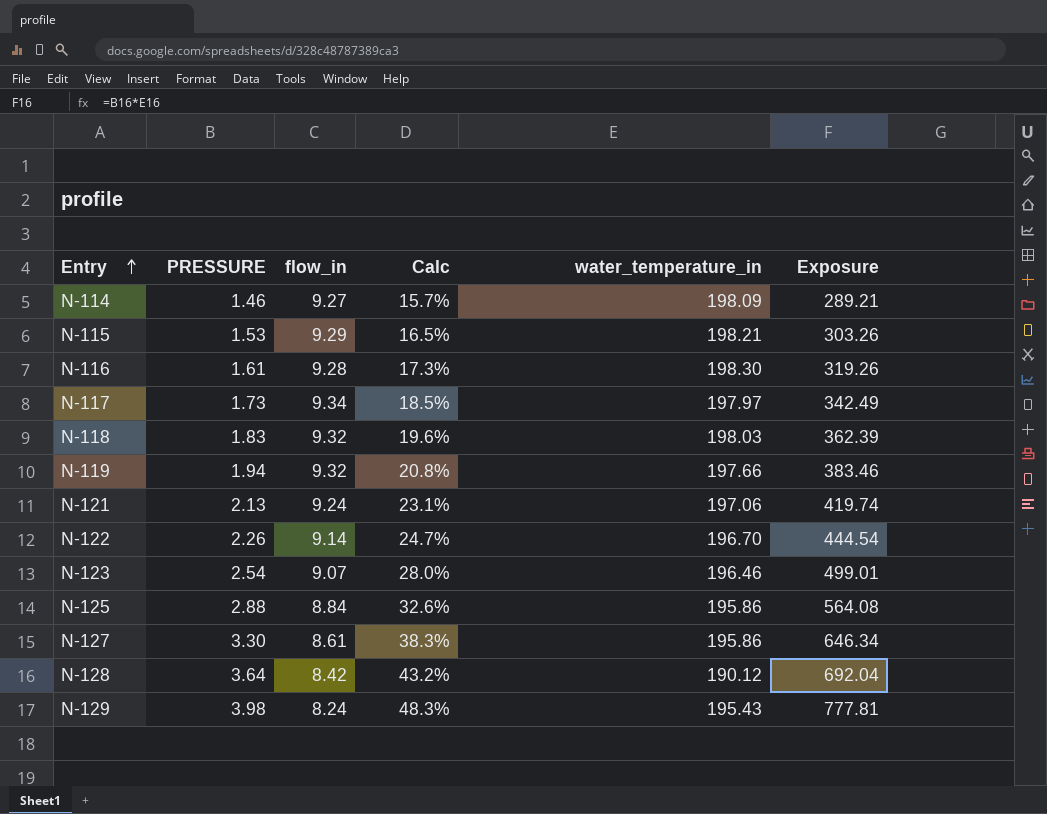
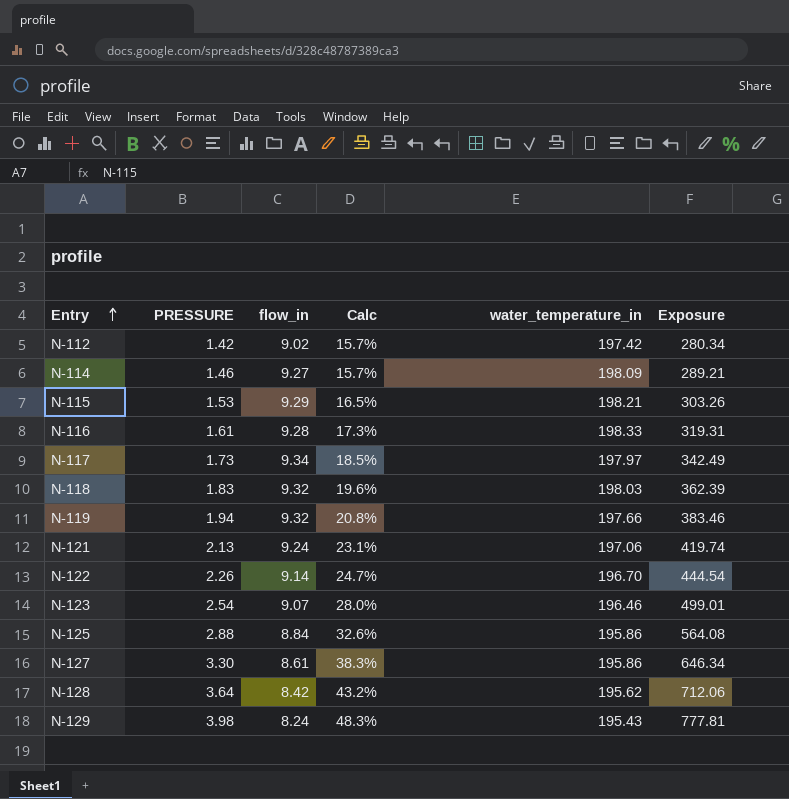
row N-112: none -> 1.42 | 9.02 | 15.7% | 197.42 | 280.34
N-116 | water_temperature_in: 198.30 -> 198.33
N-116 | Exposure: 319.26 -> 319.31
N-128 | water_temperature_in: 190.12 -> 195.62
N-128 | Exposure: 692.04 -> 712.06

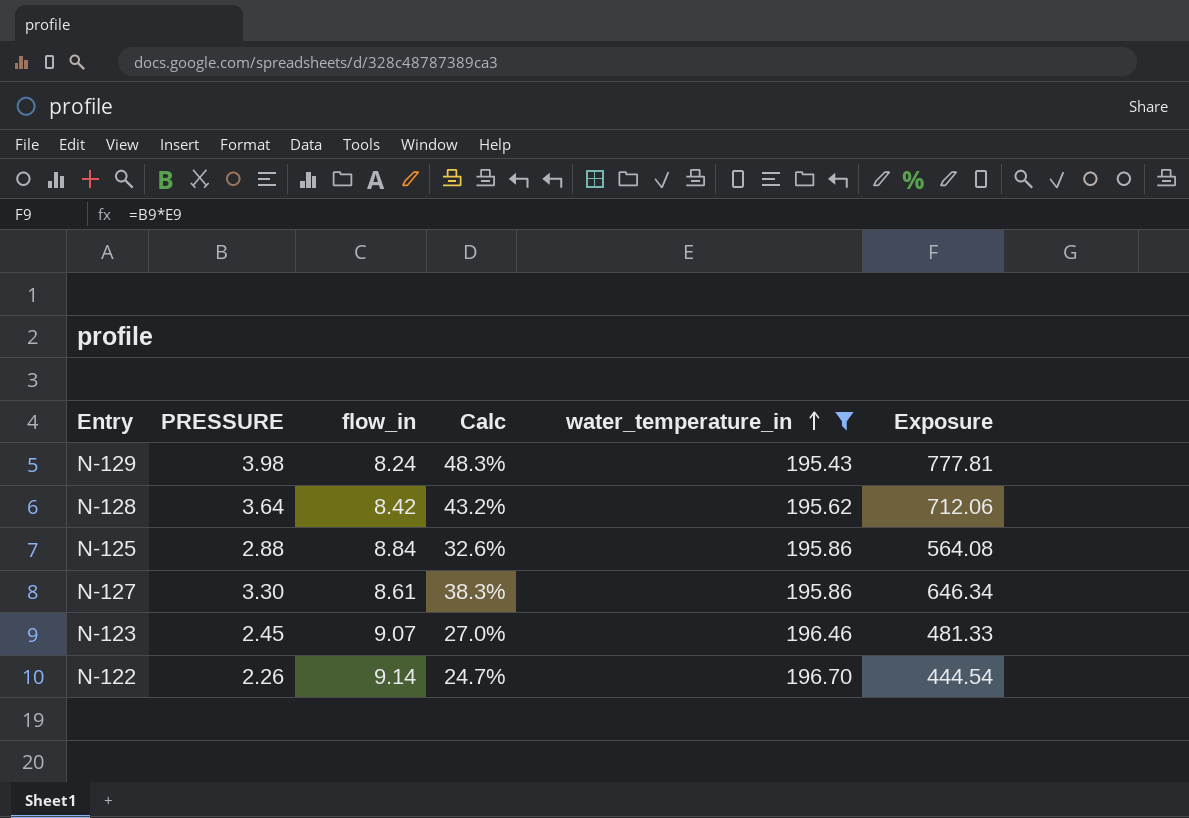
filter: none -> water_temperature_in <= 196.70
row order: Entry ascending -> water_temperature_in ascending
N-123 | PRESSURE: 2.54 -> 2.45
N-123 | Calc: 28.0% -> 27.0%
N-123 | Exposure: 499.01 -> 481.33

